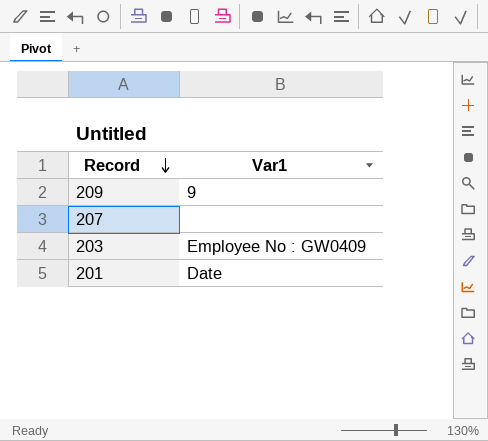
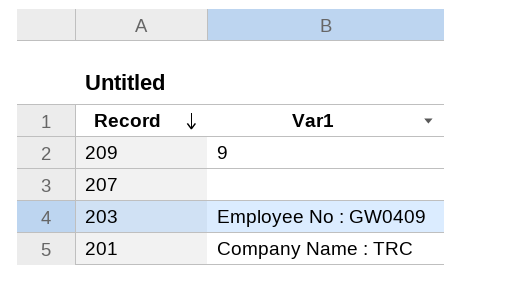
201 | Var1: Date -> Company Name : TRC

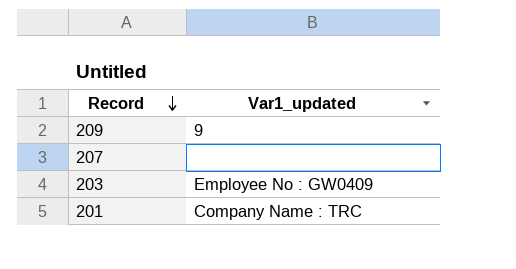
column name: Var1 -> Var1_updated

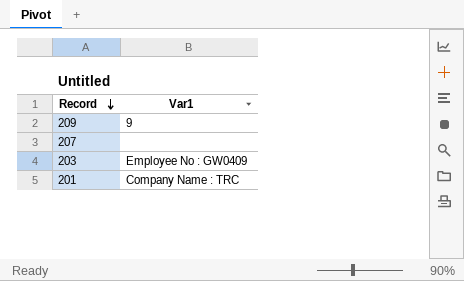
column name: Var1_updated -> Var1

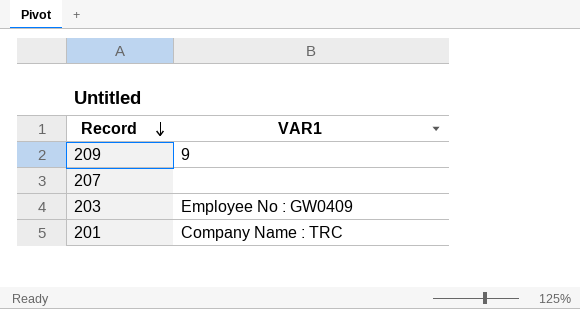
column name: Var1 -> VAR1

